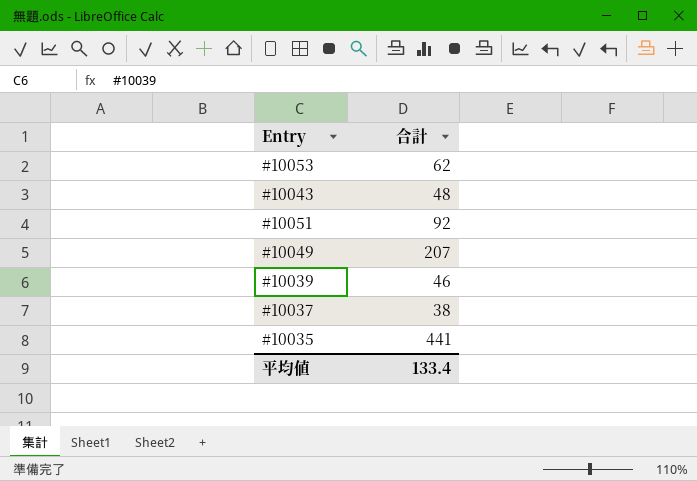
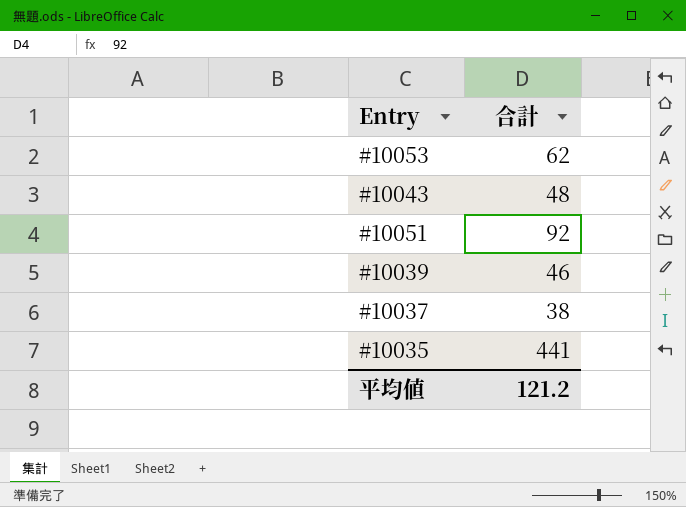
row #10049: 207 -> none
平均値 | 合計: 133.4 -> 121.2

